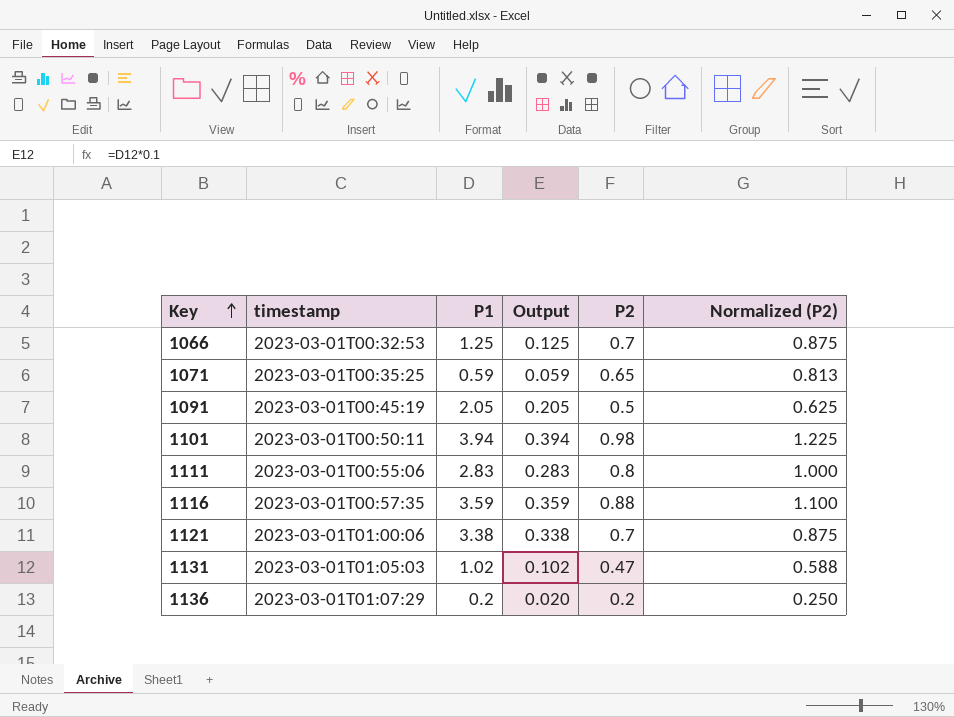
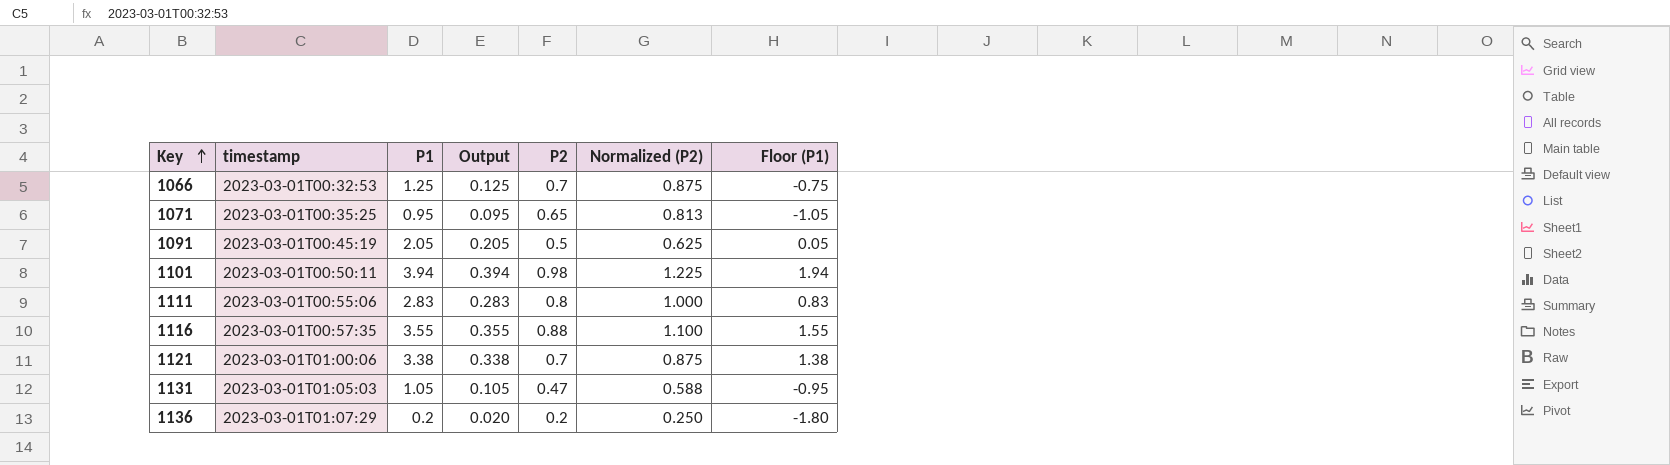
column Floor (P1) | formula: none -> [P1] - 2
1071 | P1: 0.59 -> 0.95
1071 | Output: 0.059 -> 0.095
1116 | P1: 3.59 -> 3.55
1116 | Output: 0.359 -> 0.355
1131 | P1: 1.02 -> 1.05
1131 | Output: 0.102 -> 0.105

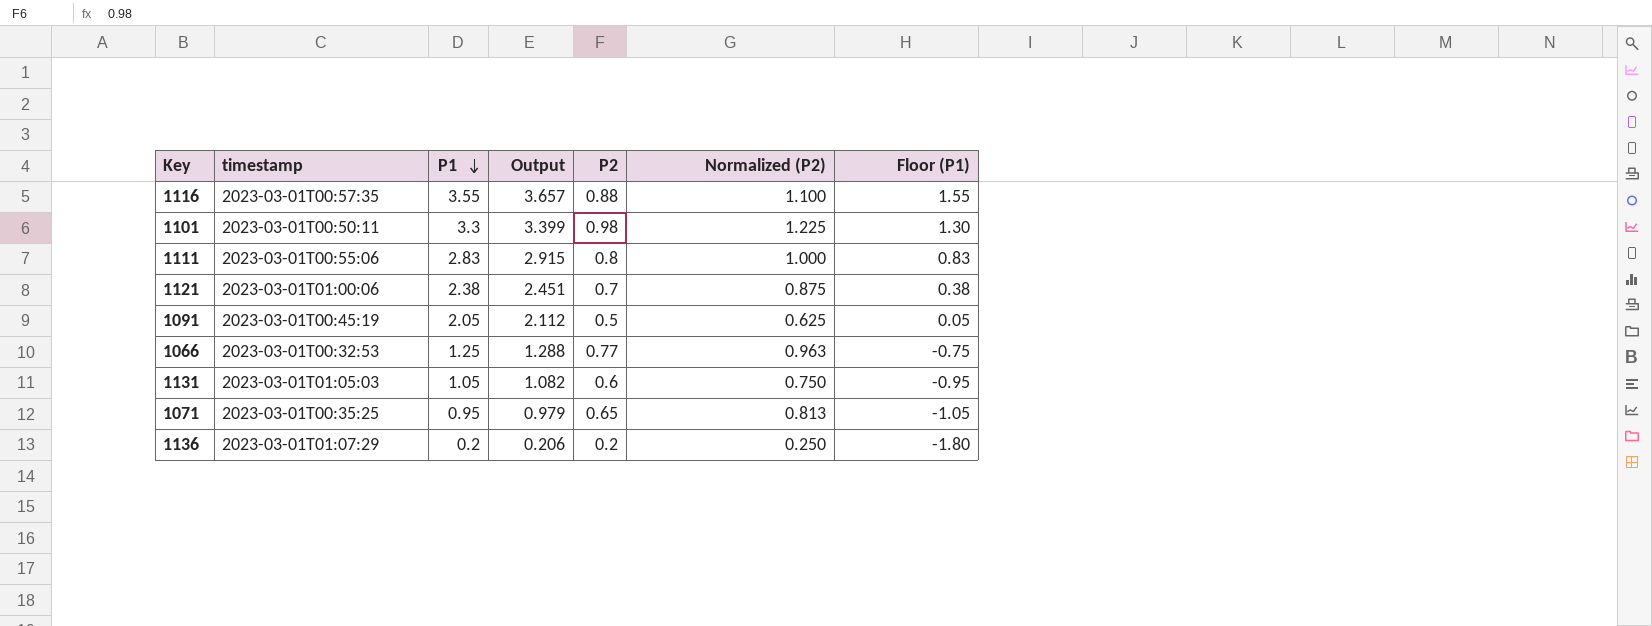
row order: Key ascending -> P1 descending
column Output | formula: [P1] * 0.1 -> [P1] * 1.03
1101 | P1: 3.94 -> 3.3
1101 | Floor (P1): 1.94 -> 1.30
1121 | P1: 3.38 -> 2.38
1121 | Floor (P1): 1.38 -> 0.38
1066 | P2: 0.7 -> 0.77
1066 | Normalized (P2): 0.875 -> 0.963
1131 | P2: 0.47 -> 0.6
1131 | Normalized (P2): 0.588 -> 0.750

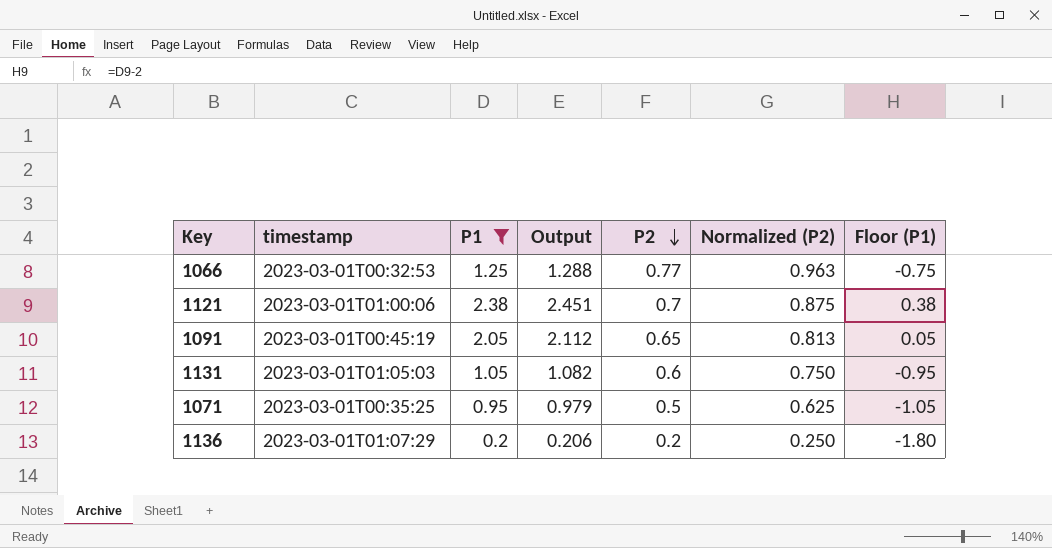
filter: none -> P1 <= 2.38
row order: P1 descending -> P2 descending
1091 | P2: 0.5 -> 0.65
1091 | Normalized (P2): 0.625 -> 0.813
1071 | P2: 0.65 -> 0.5
1071 | Normalized (P2): 0.813 -> 0.625

